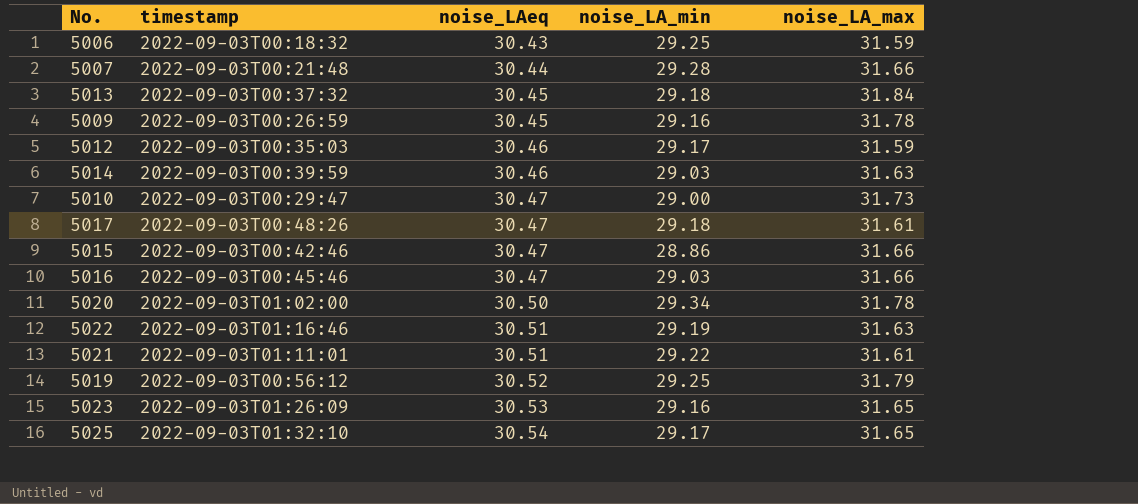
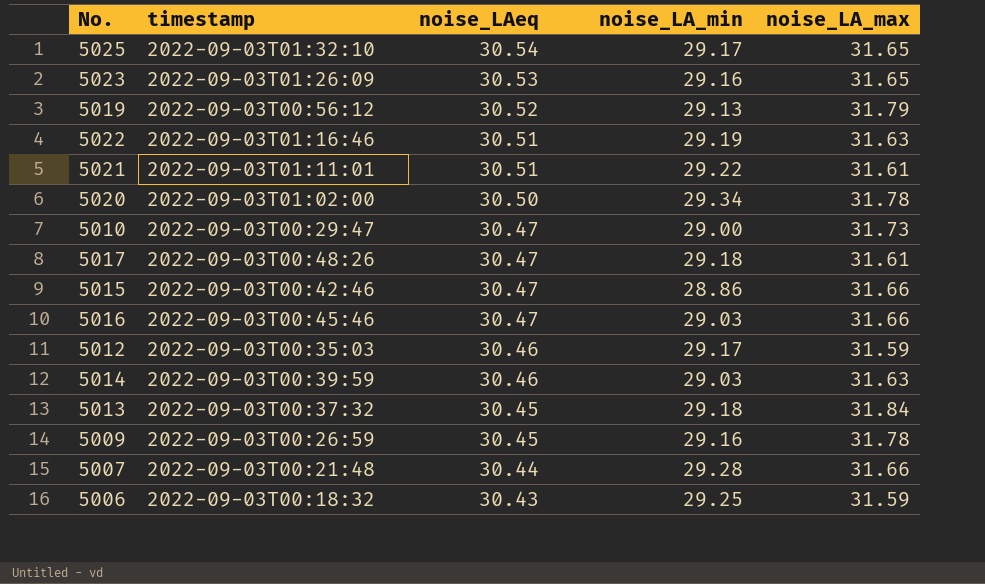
row order: noise_LAeq ascending -> noise_LAeq descending
5019 | noise_LA_min: 29.25 -> 29.13

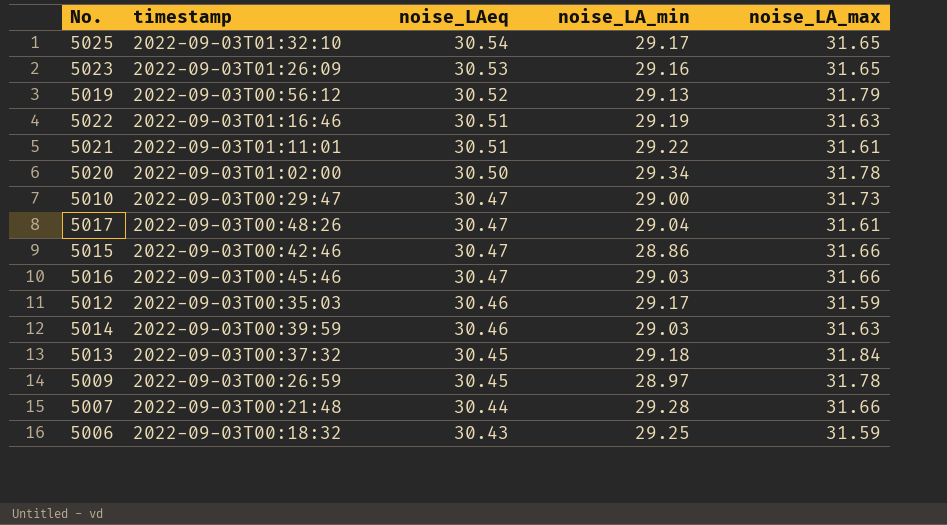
5017 | noise_LA_min: 29.18 -> 29.04
5009 | noise_LA_min: 29.16 -> 28.97

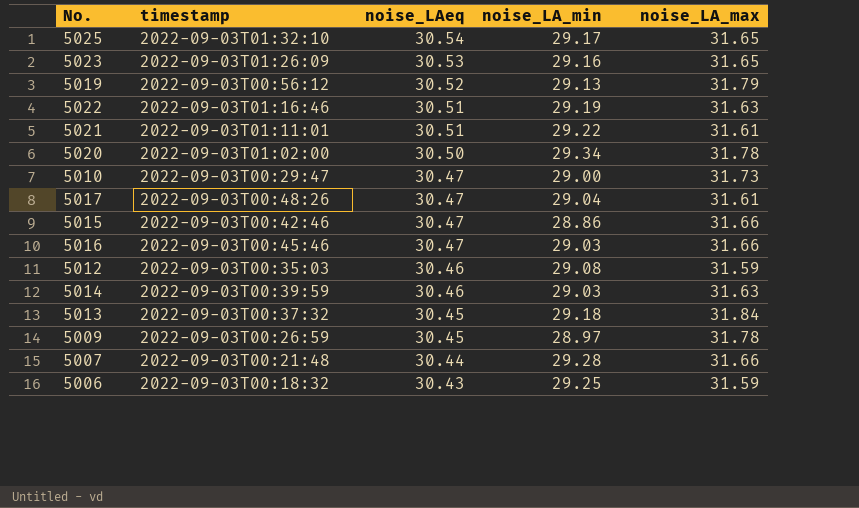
5012 | noise_LA_min: 29.17 -> 29.08

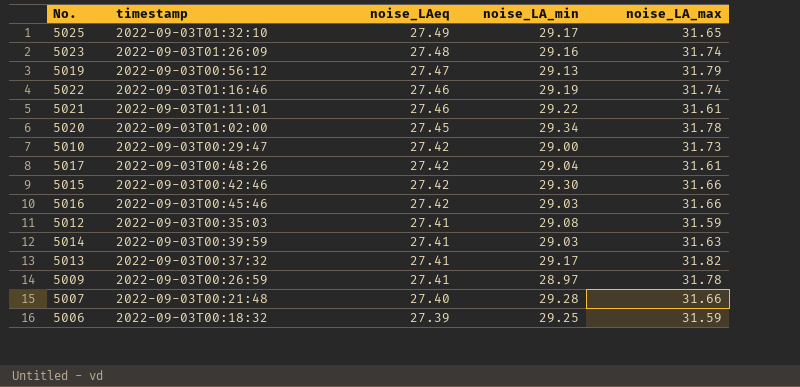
5025 | noise_LAeq: 30.54 -> 27.49
5023 | noise_LAeq: 30.53 -> 27.48
5023 | noise_LA_max: 31.65 -> 31.74
5019 | noise_LAeq: 30.52 -> 27.47
5022 | noise_LAeq: 30.51 -> 27.46
5022 | noise_LA_max: 31.63 -> 31.74
5021 | noise_LAeq: 30.51 -> 27.46
5020 | noise_LAeq: 30.50 -> 27.45
5010 | noise_LAeq: 30.47 -> 27.42
5017 | noise_LAeq: 30.47 -> 27.42
5015 | noise_LAeq: 30.47 -> 27.42
5015 | noise_LA_min: 28.86 -> 29.30
5016 | noise_LAeq: 30.47 -> 27.42
5012 | noise_LAeq: 30.46 -> 27.41
5014 | noise_LAeq: 30.46 -> 27.41
5013 | noise_LAeq: 30.45 -> 27.41
5013 | noise_LA_min: 29.18 -> 29.17
5013 | noise_LA_max: 31.84 -> 31.82
5009 | noise_LAeq: 30.45 -> 27.41
5007 | noise_LAeq: 30.44 -> 27.40
5006 | noise_LAeq: 30.43 -> 27.39

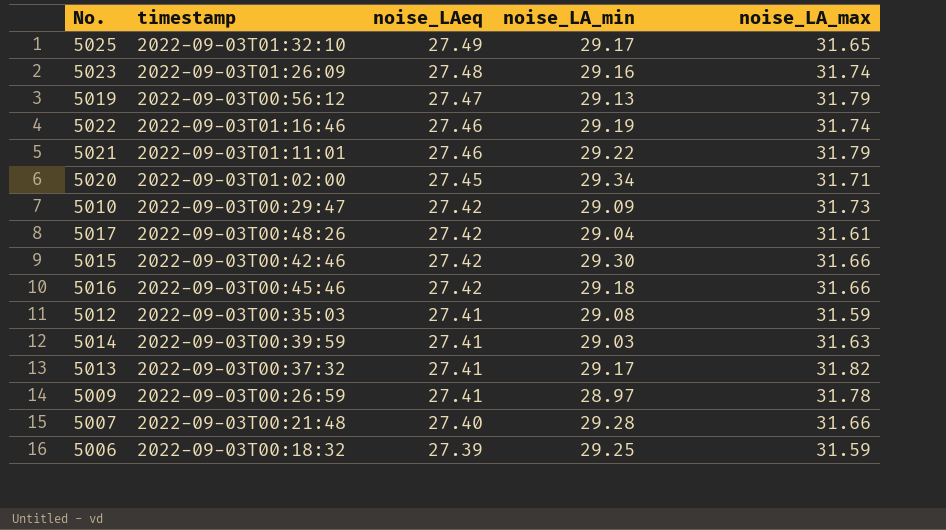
5021 | noise_LA_max: 31.61 -> 31.79
5020 | noise_LA_max: 31.78 -> 31.71
5010 | noise_LA_min: 29.00 -> 29.09
5016 | noise_LA_min: 29.03 -> 29.18

